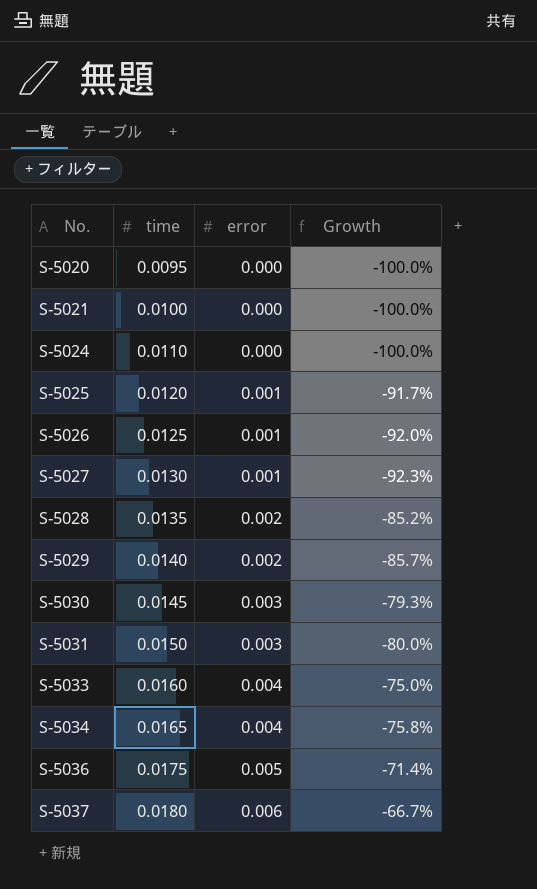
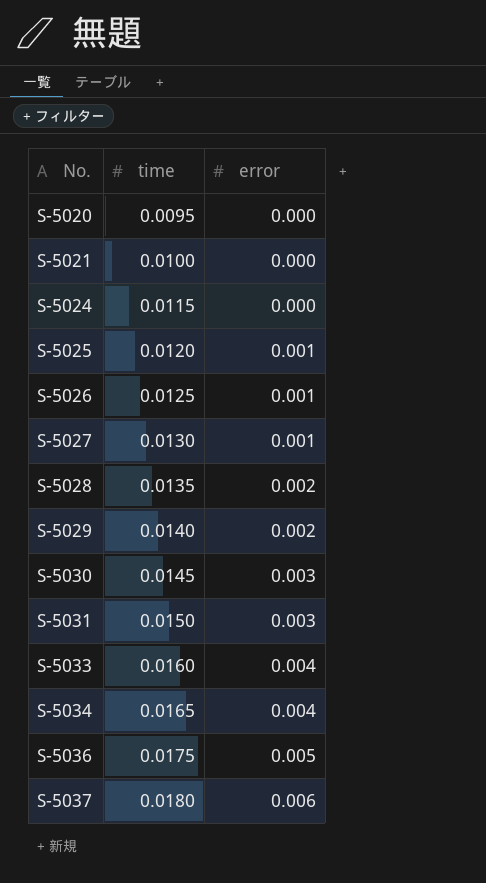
column Growth | formula: ([error] - [time]) / [time] -> none
S-5024 | time: 0.0110 -> 0.0115

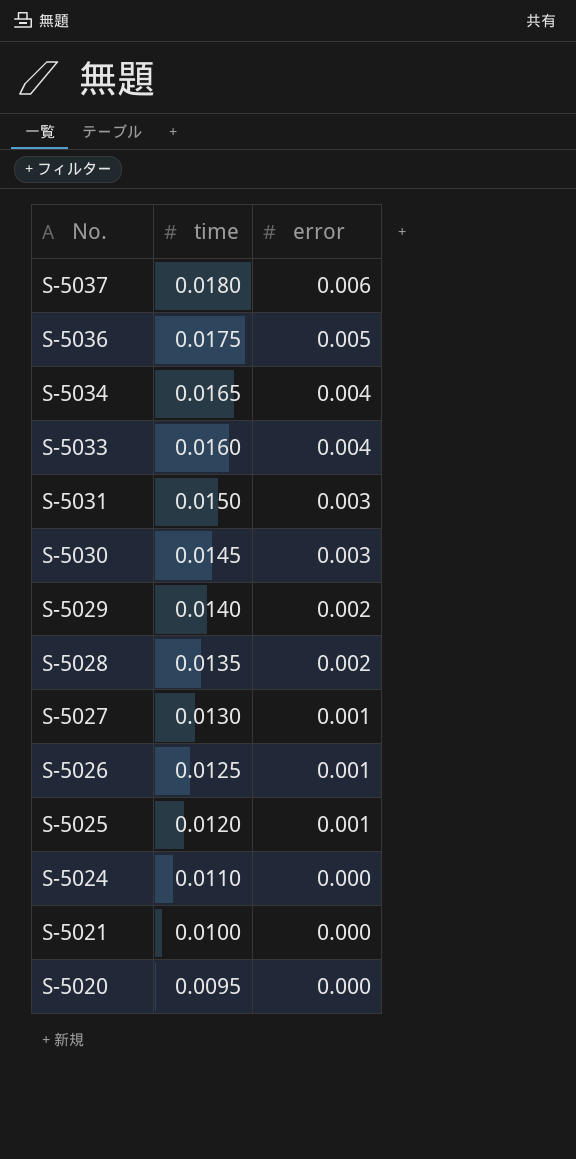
row order: No. ascending -> No. descending
S-5024 | time: 0.0115 -> 0.0110

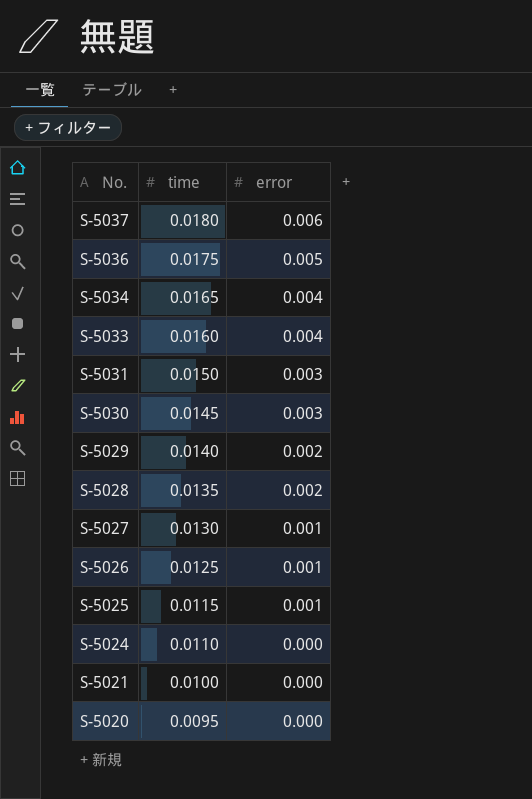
S-5025 | time: 0.0120 -> 0.0115

